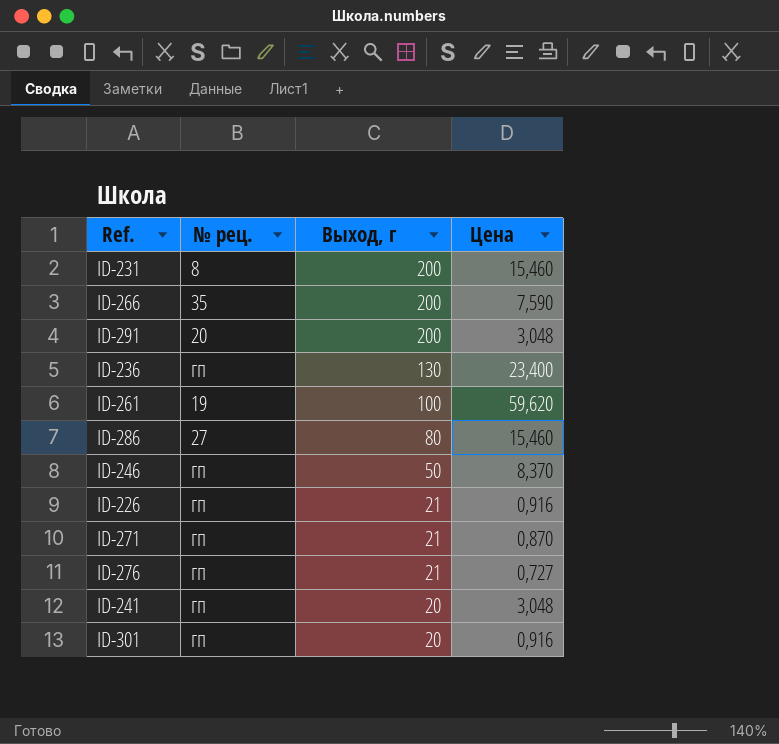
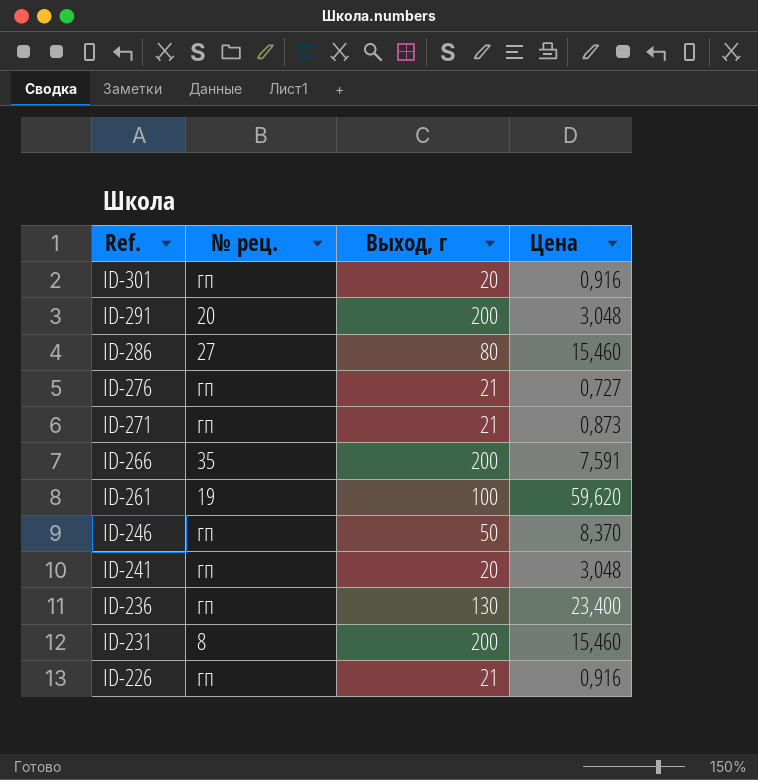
row order: Выход, г descending -> Ref. descending
ID-271 | Цена: 0,870 -> 0,873
ID-266 | Цена: 7,590 -> 7,591

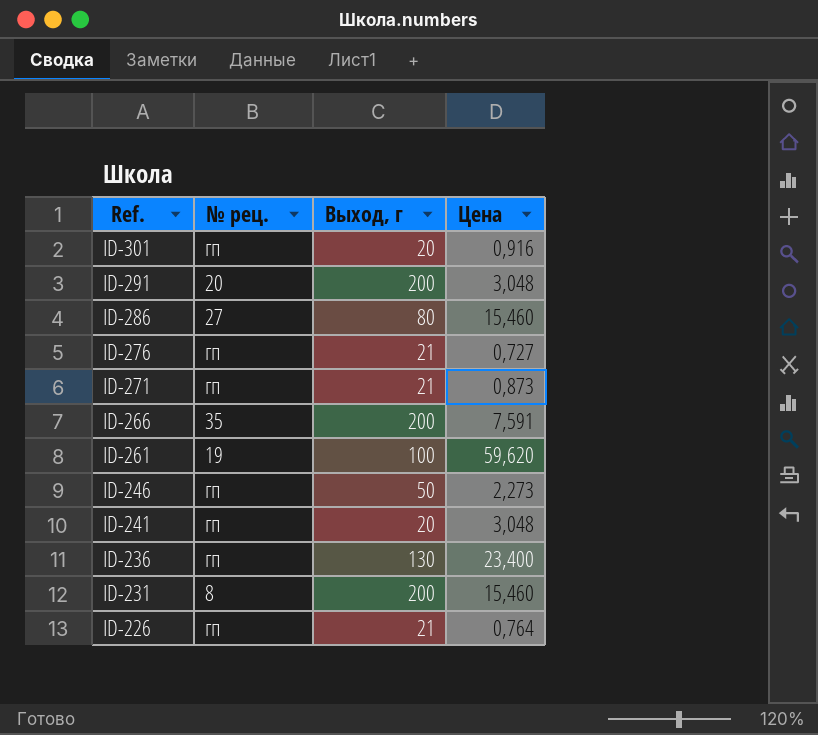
ID-246 | Цена: 8,370 -> 2,273
ID-226 | Цена: 0,916 -> 0,764

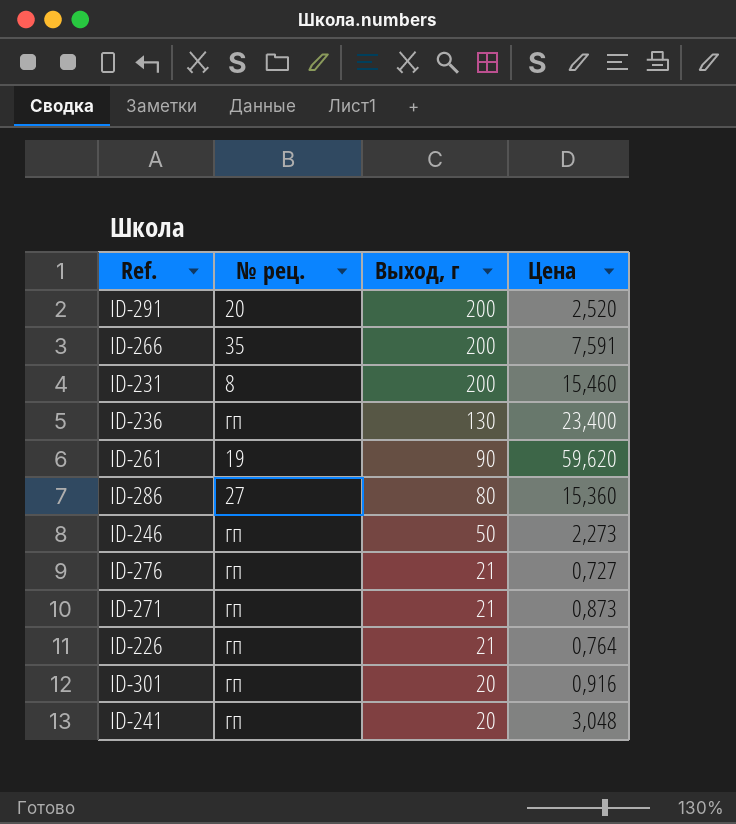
row order: Ref. descending -> Выход, г descending
ID-291 | Цена: 3,048 -> 2,520
ID-261 | Выход, г: 100 -> 90
ID-286 | Цена: 15,460 -> 15,360

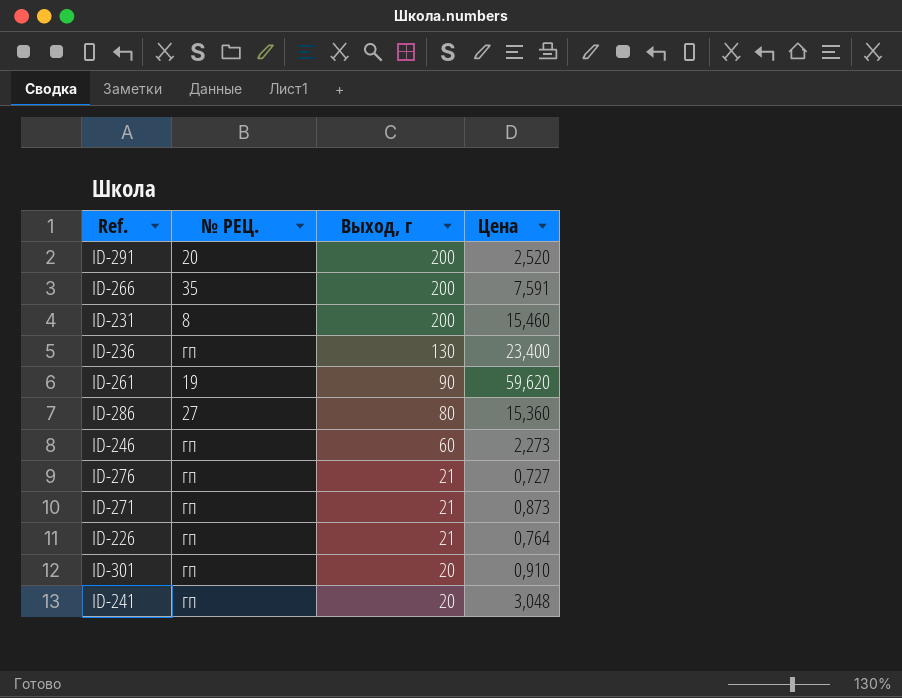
column name: № рец. -> № РЕЦ.
ID-246 | Выход, г: 50 -> 60
ID-301 | Цена: 0,916 -> 0,910

